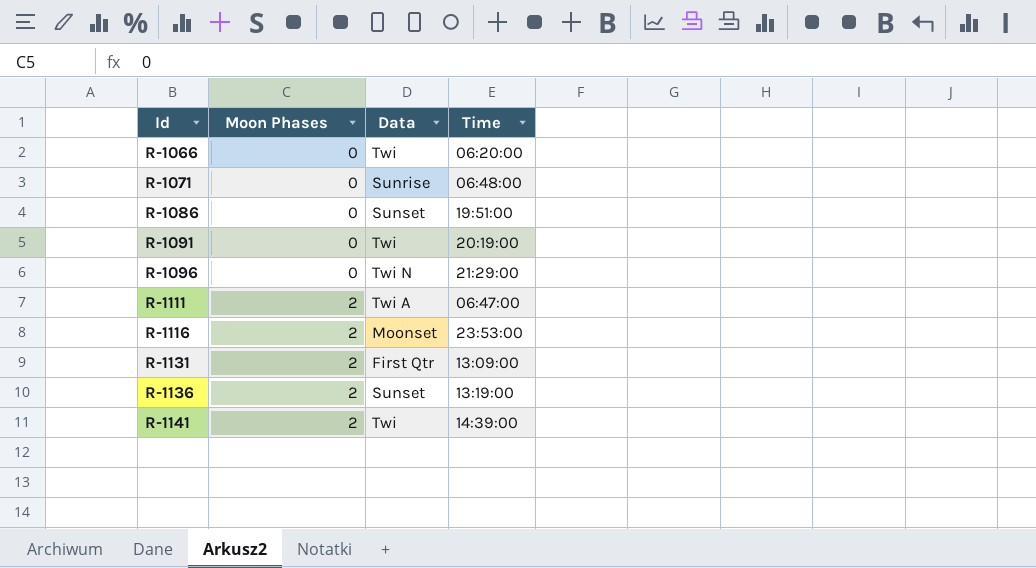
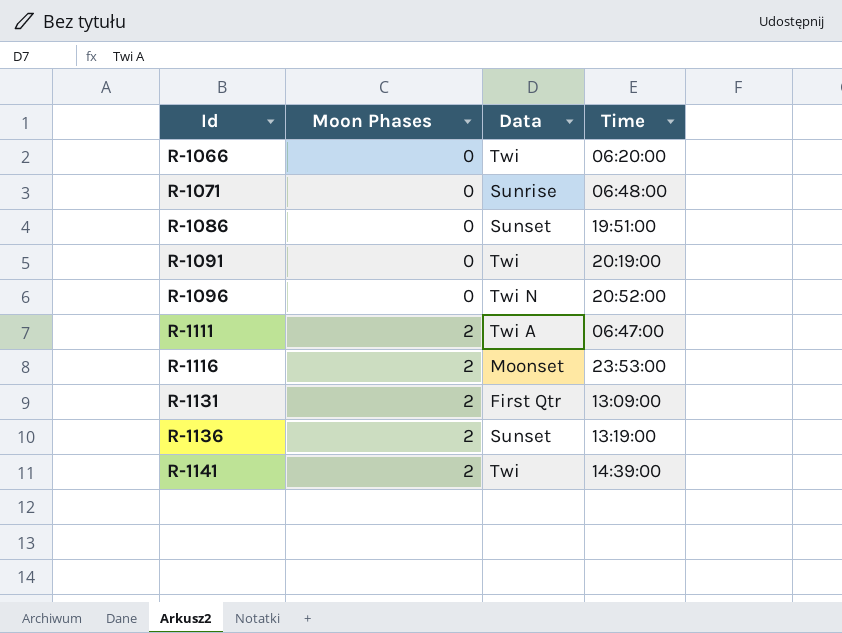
R-1096 | Time: 21:29:00 -> 20:52:00

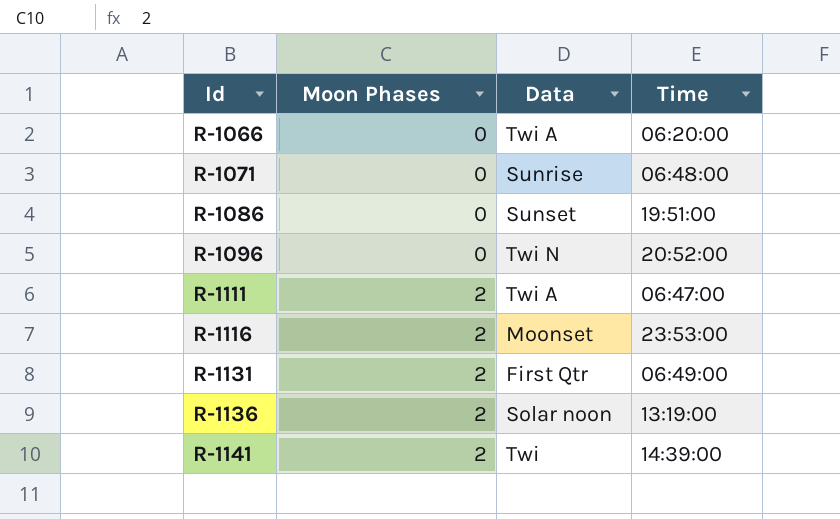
row R-1091: 0 | Twi | 20:19:00 -> none
R-1066 | Data: Twi -> Twi A
R-1131 | Time: 13:09:00 -> 06:49:00
R-1136 | Data: Sunset -> Solar noon

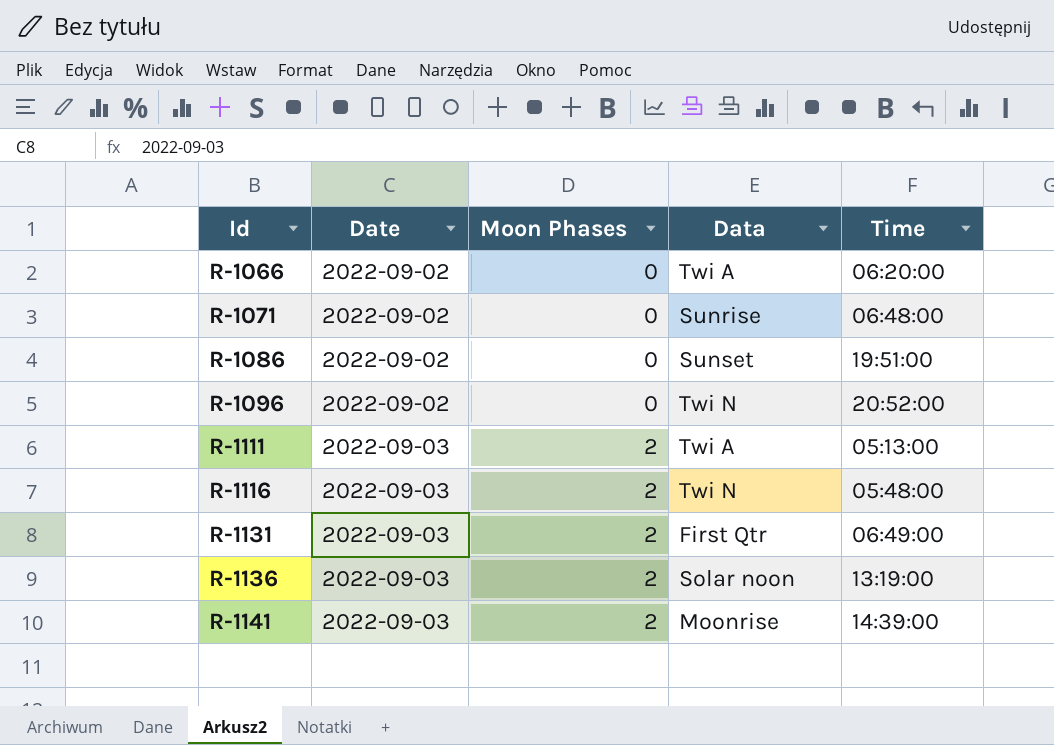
column Date | position: none -> 2
R-1111 | Time: 06:47:00 -> 05:13:00
R-1116 | Data: Moonset -> Twi N
R-1116 | Time: 23:53:00 -> 05:48:00
R-1141 | Data: Twi -> Moonrise

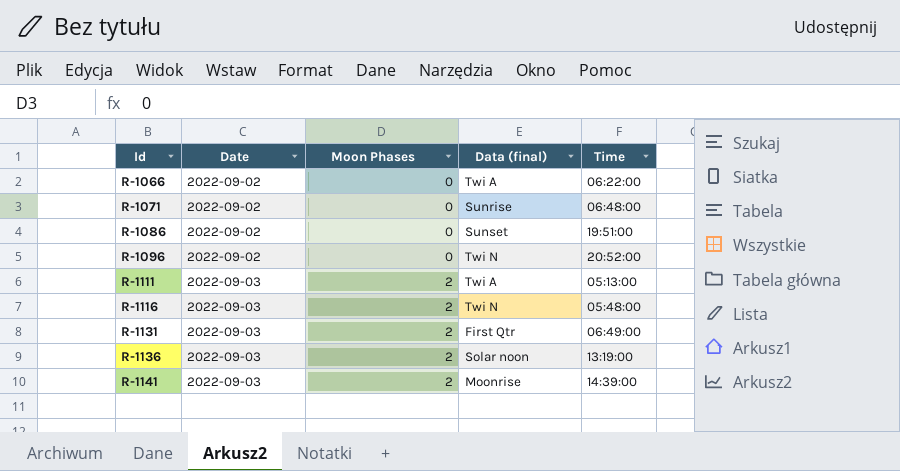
column name: Data -> Data (final)
R-1066 | Time: 06:20:00 -> 06:22:00

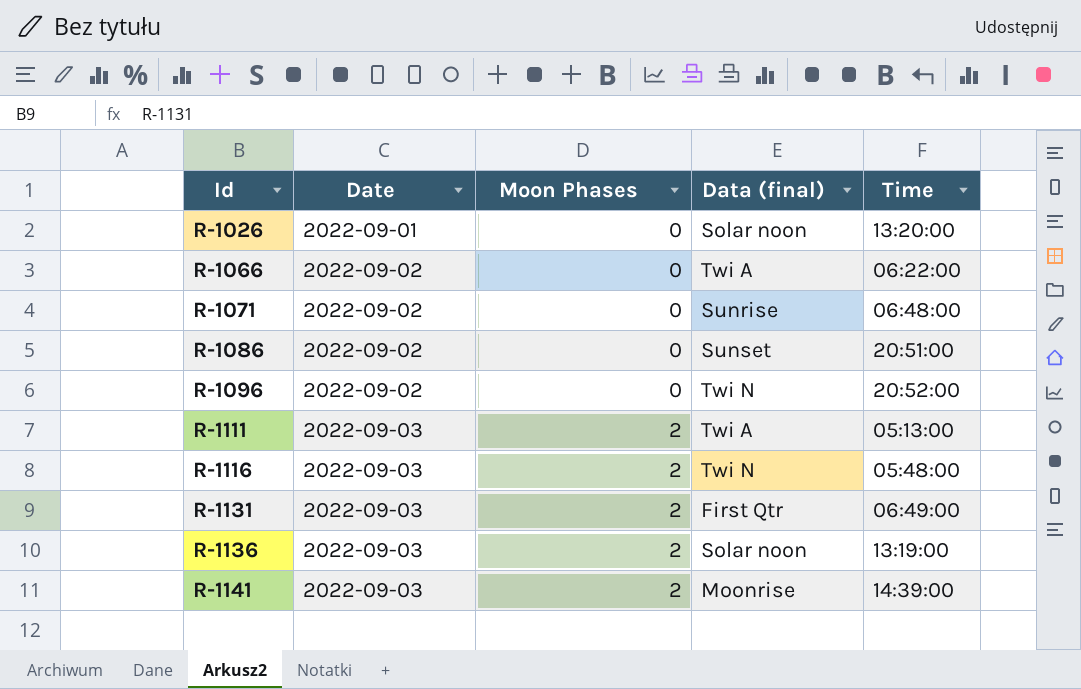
row R-1026: none -> 2022-09-01 | 0 | Solar noon | 13:20:00
R-1086 | Time: 19:51:00 -> 20:51:00

